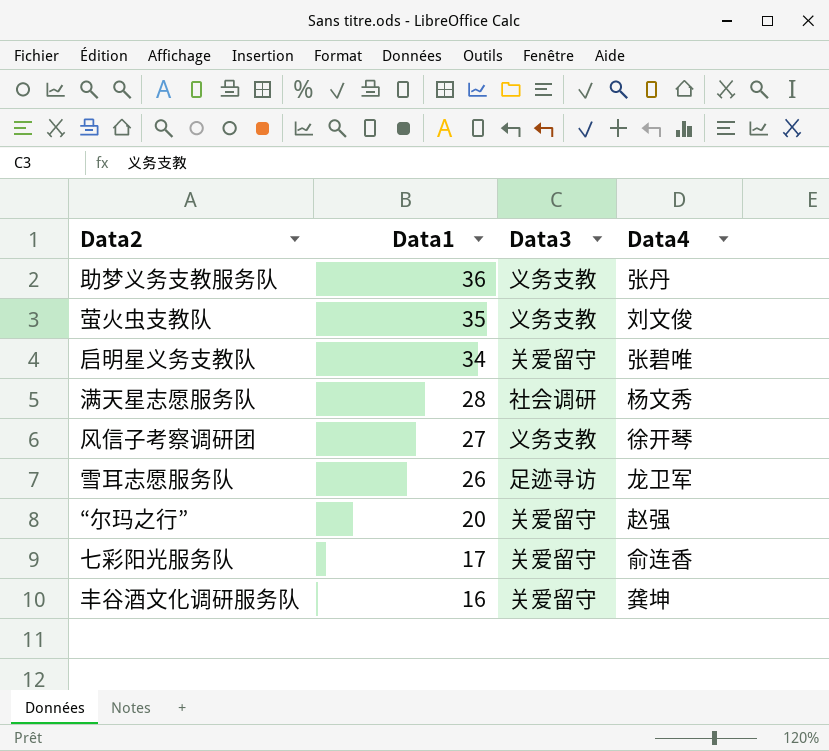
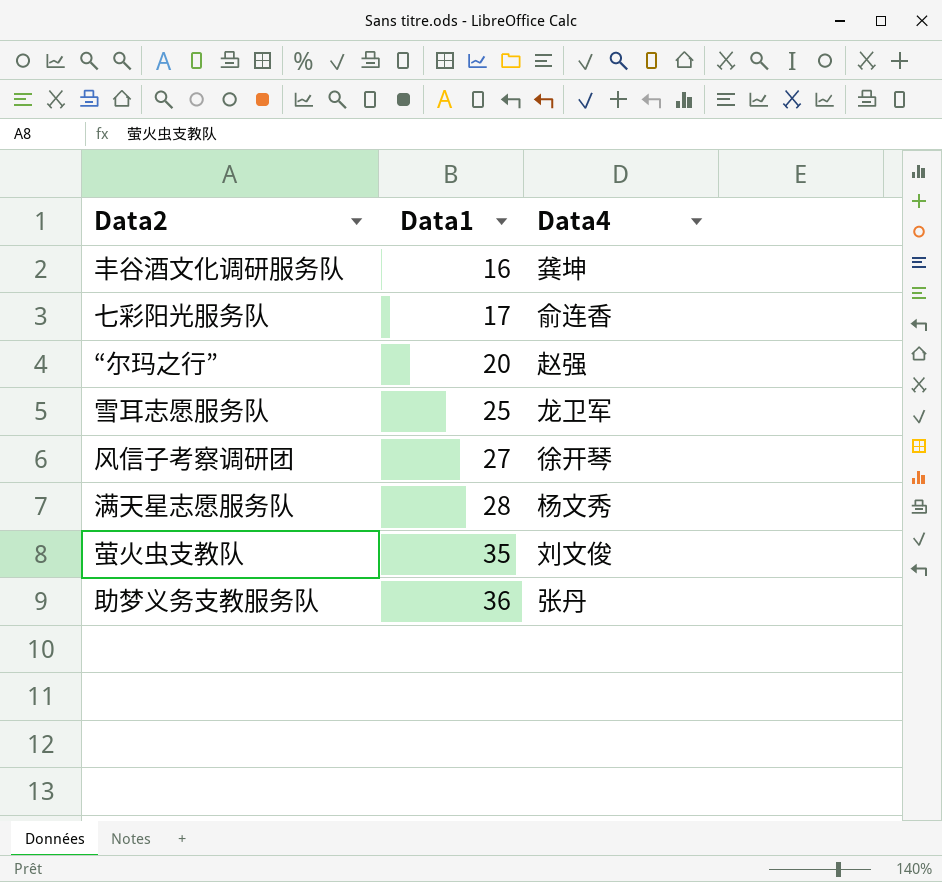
row order: Data1 descending -> Data1 ascending
column Data3 | position: 3 -> none
row 启明星义务支教队: 34 | 关爱留守 | 张碧唯 -> none
雪耳志愿服务队 | Data1: 26 -> 25

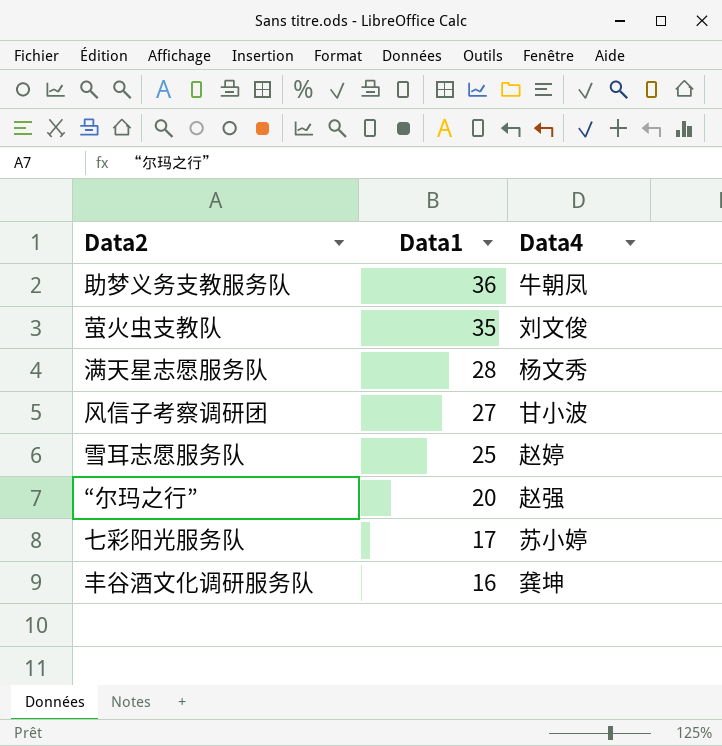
row order: Data1 ascending -> Data1 descending
助梦义务支教服务队 | Data4: 张丹 -> 牛朝凤
风信子考察调研团 | Data4: 徐开琴 -> 甘小波
雪耳志愿服务队 | Data4: 龙卫军 -> 赵婷
七彩阳光服务队 | Data4: 俞连香 -> 苏小婷

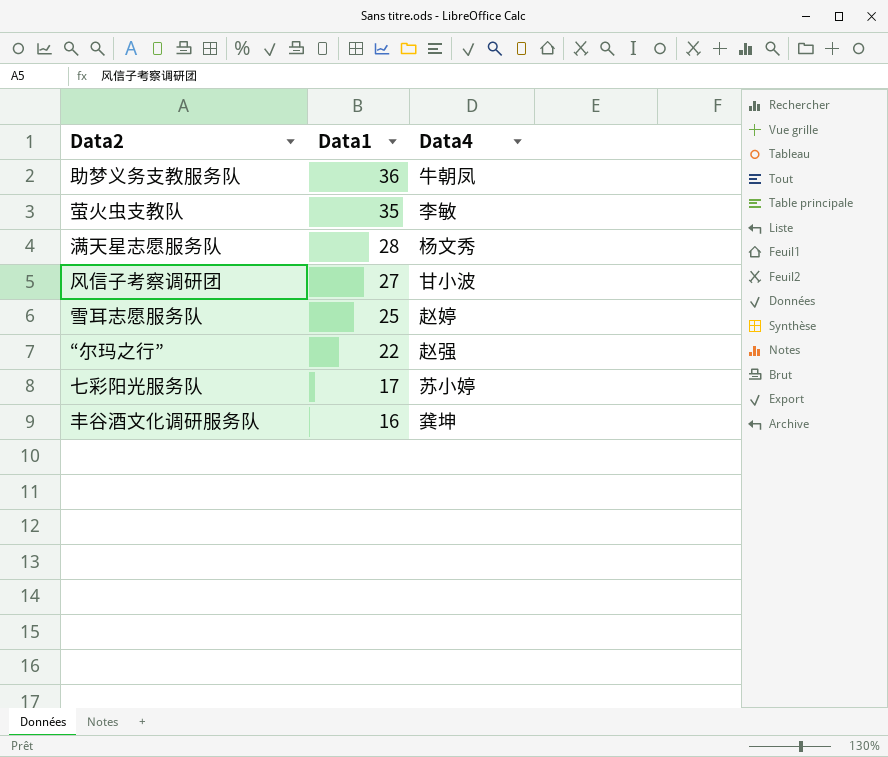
萤火虫支教队 | Data4: 刘文俊 -> 李敏
“尔玛之行” | Data1: 20 -> 22

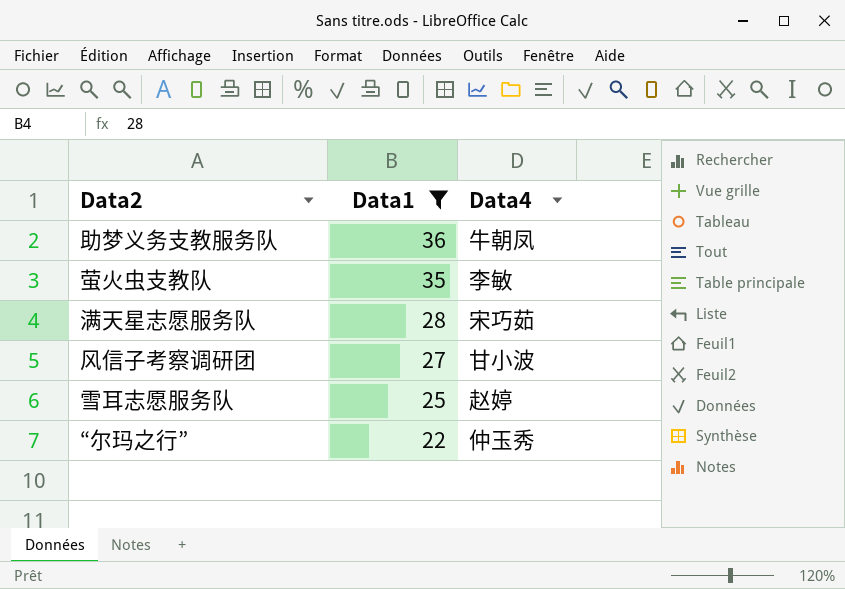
filter: none -> Data1 >= 22
满天星志愿服务队 | Data4: 杨文秀 -> 宋巧茹
“尔玛之行” | Data4: 赵强 -> 仲玉秀

